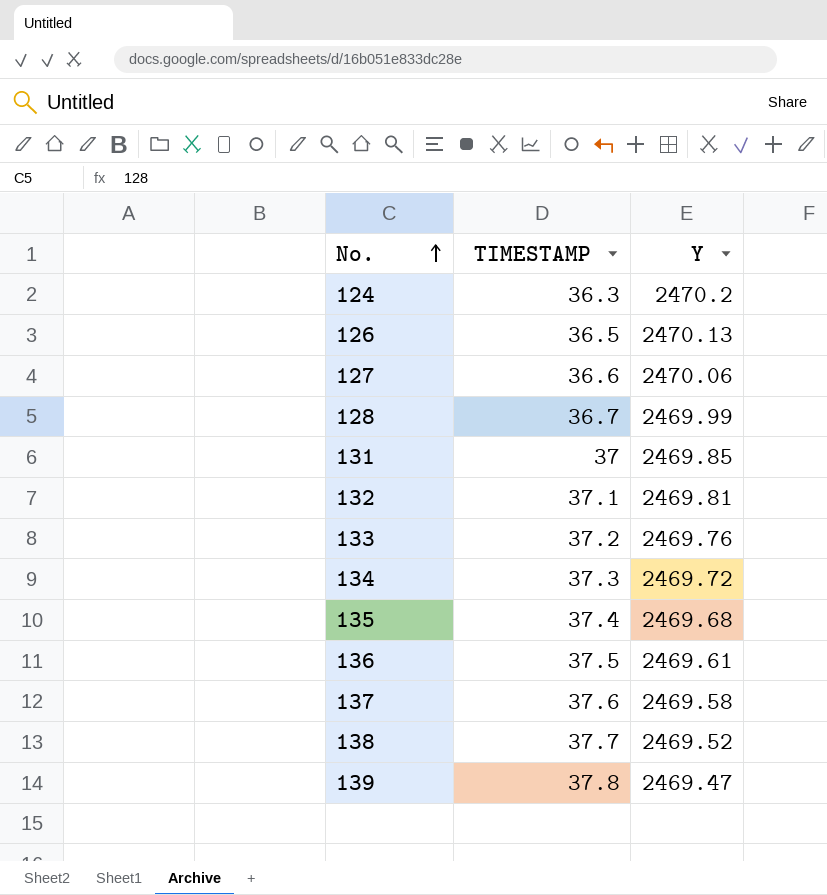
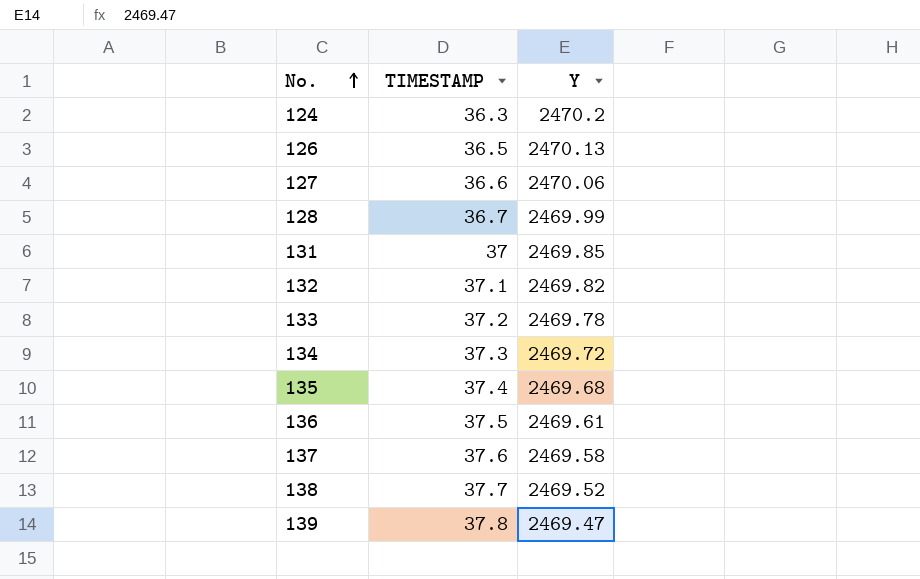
132 | Y: 2469.81 -> 2469.82
133 | Y: 2469.76 -> 2469.78

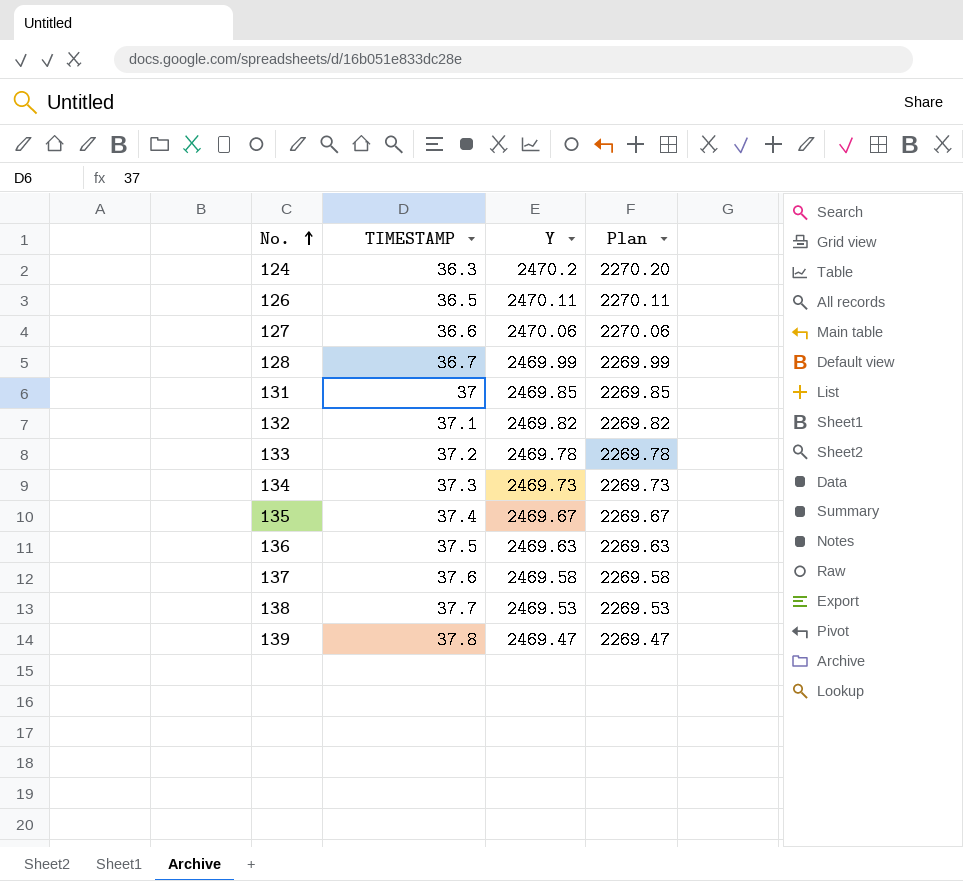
column Plan | formula: none -> [Y] - 200
126 | Y: 2470.13 -> 2470.11
134 | Y: 2469.72 -> 2469.73
135 | Y: 2469.68 -> 2469.67
136 | Y: 2469.61 -> 2469.63
138 | Y: 2469.52 -> 2469.53

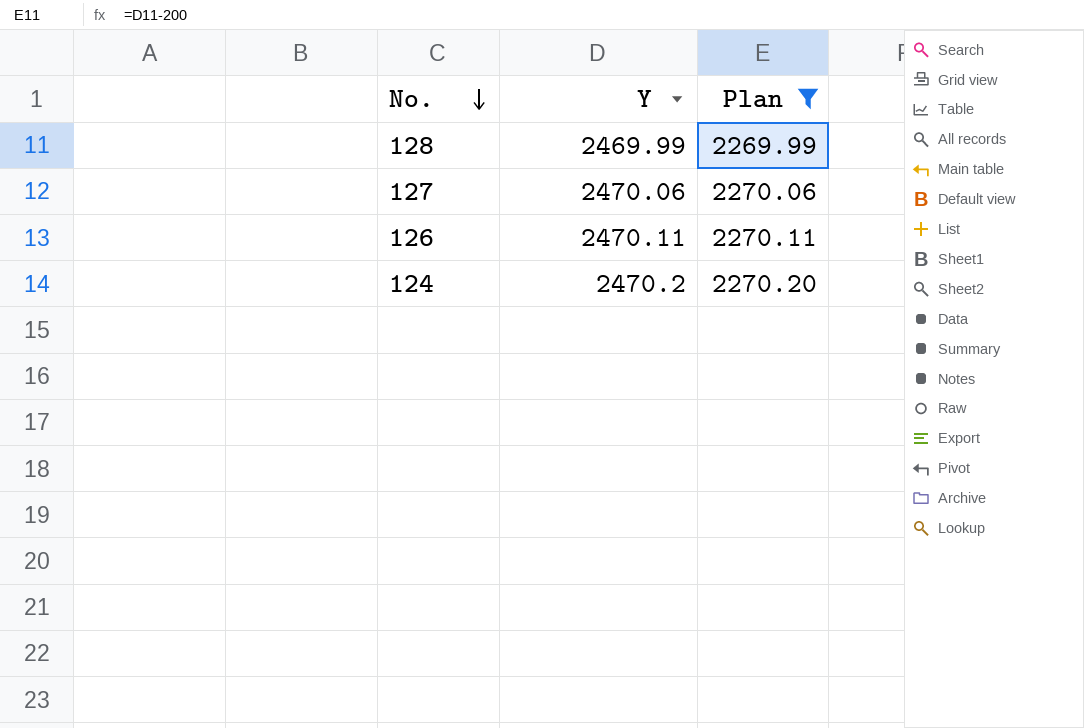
filter: none -> Plan >= 2269.99
row order: No. ascending -> No. descending
column TIMESTAMP | position: 2 -> none

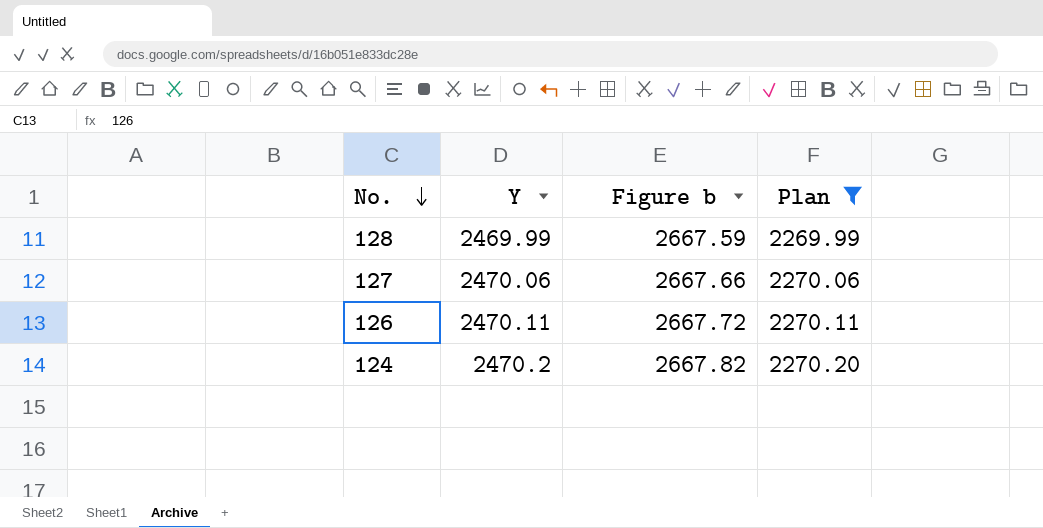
column Figure b | formula: none -> [Y] * 1.08

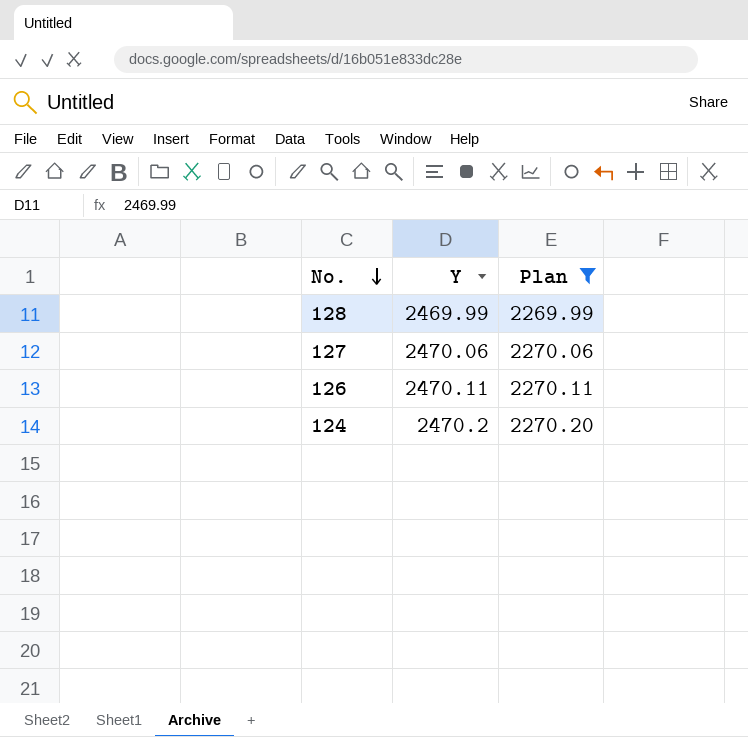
column Figure b | formula: [Y] * 1.08 -> none

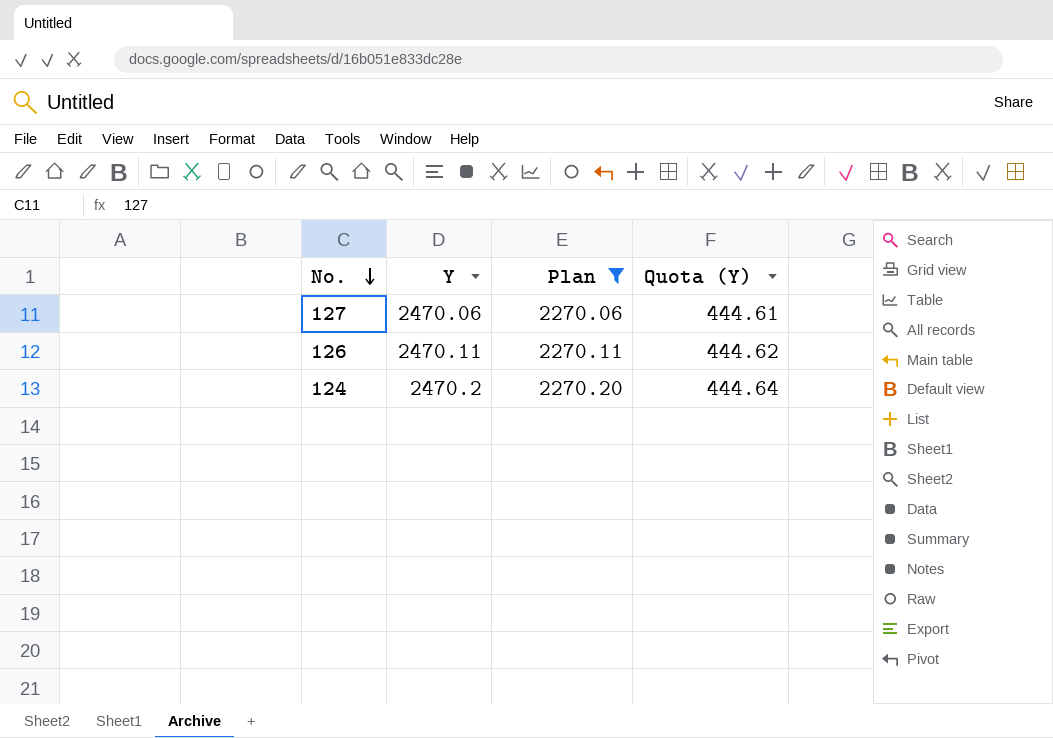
column Quota (Y) | formula: none -> [Y] * 0.18
row 128: 2469.99 | 2269.99 -> none

